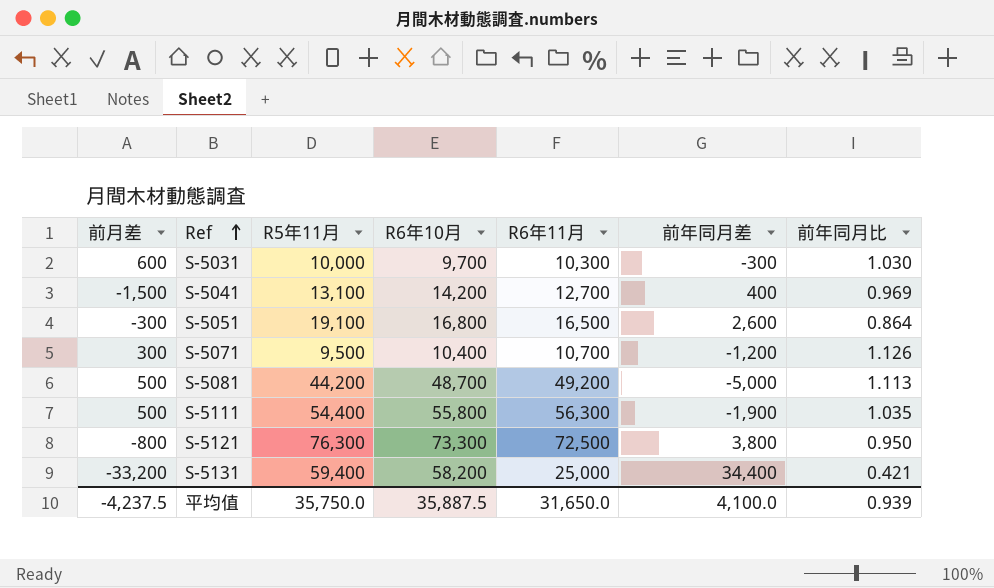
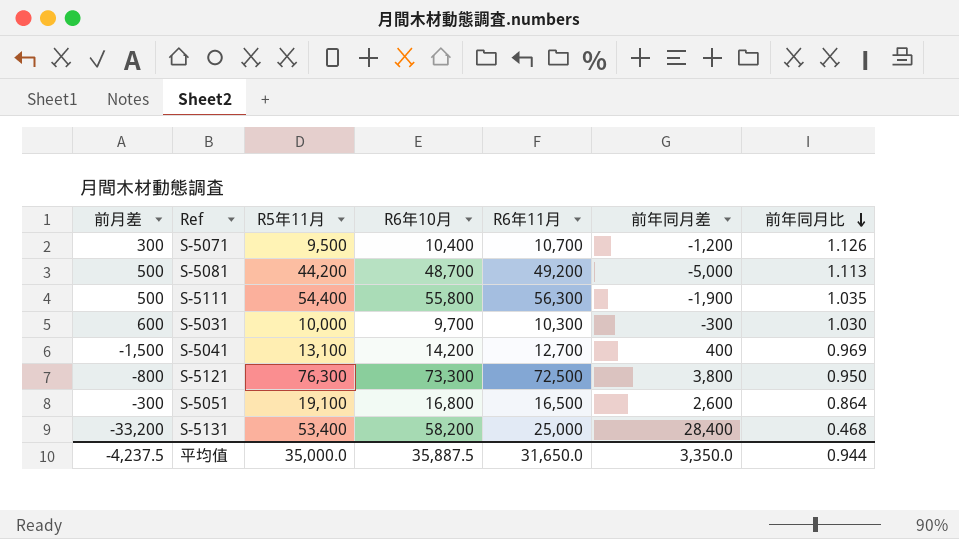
row order: Ref ascending -> 前年同月比 descending
S-5131 | R5年11月: 59,400 -> 53,400
S-5131 | 前年同月差: 34,400 -> 28,400
S-5131 | 前年同月比: 0.421 -> 0.468
平均值 | R5年11月: 35,750.0 -> 35,000.0
平均值 | 前年同月差: 4,100.0 -> 3,350.0
平均值 | 前年同月比: 0.939 -> 0.944

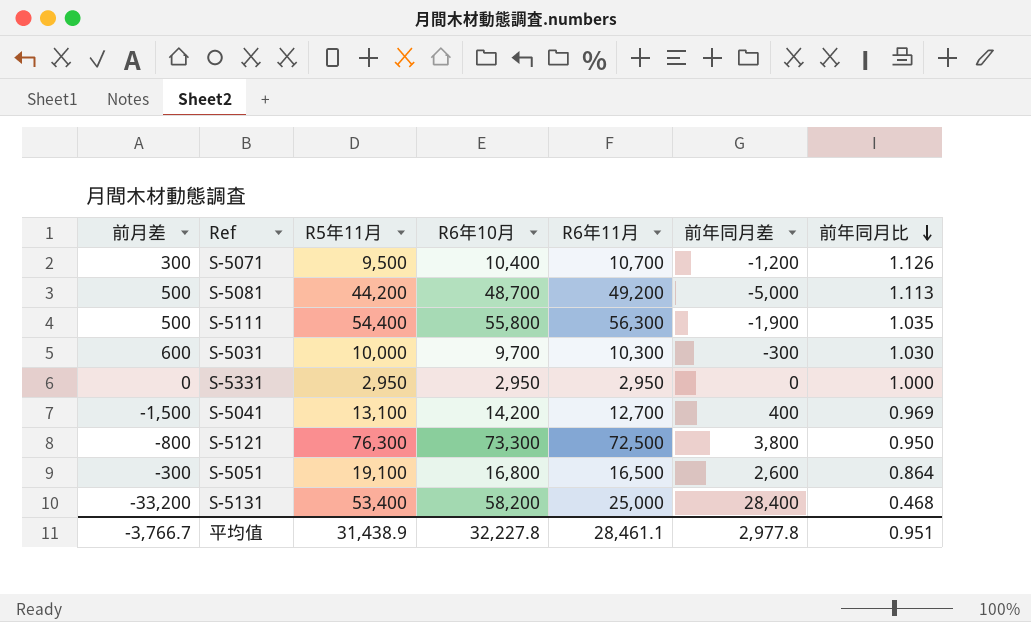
row S-5331: none -> 0 | 2,950 | 2,950 | 2,950 | 0 | 1.000
平均值 | 前月差: -4,237.5 -> -3,766.7
平均值 | R5年11月: 35,000.0 -> 31,438.9
平均值 | R6年10月: 35,887.5 -> 32,227.8
平均值 | R6年11月: 31,650.0 -> 28,461.1
平均值 | 前年同月差: 3,350.0 -> 2,977.8
平均值 | 前年同月比: 0.944 -> 0.951

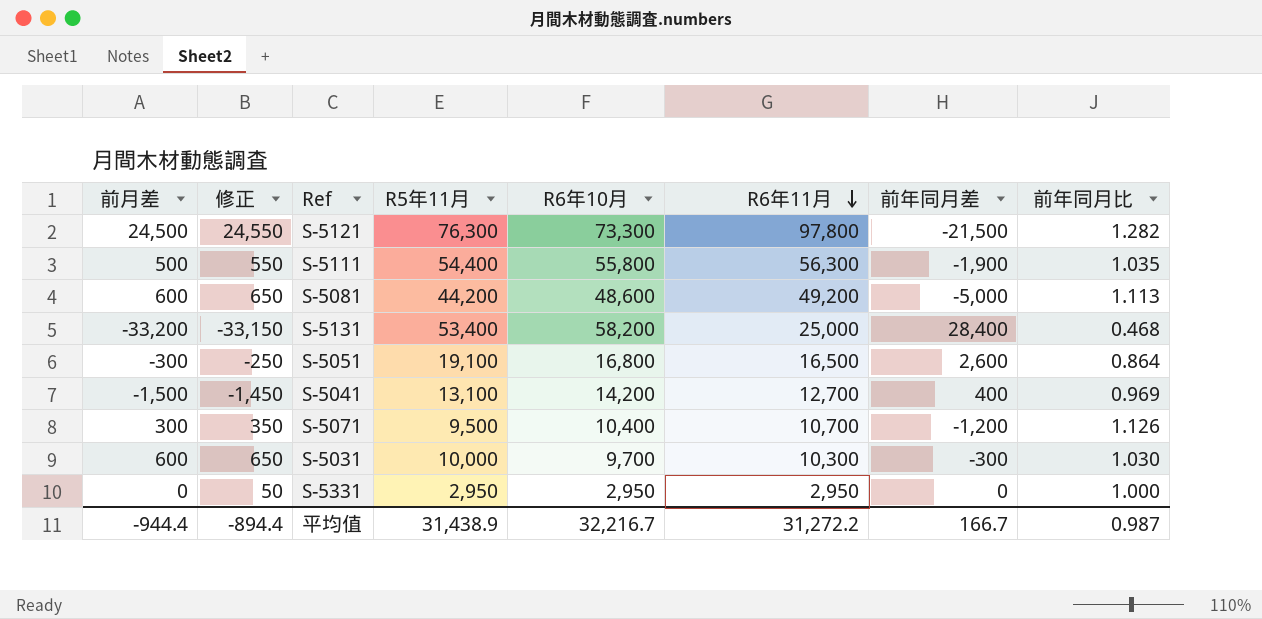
row order: 前年同月比 descending -> R6年11月 descending
column 修正 | formula: none -> [前月差] + 50
S-5121 | 前月差: -800 -> 24,500
S-5121 | R6年11月: 72,500 -> 97,800
S-5121 | 前年同月差: 3,800 -> -21,500
S-5121 | 前年同月比: 0.950 -> 1.282
S-5081 | 前月差: 500 -> 600
S-5081 | R6年10月: 48,700 -> 48,600
平均值 | 前月差: -3,766.7 -> -944.4
平均值 | R6年10月: 32,227.8 -> 32,216.7
平均值 | R6年11月: 28,461.1 -> 31,272.2
平均值 | 前年同月差: 2,977.8 -> 166.7
平均值 | 前年同月比: 0.951 -> 0.987

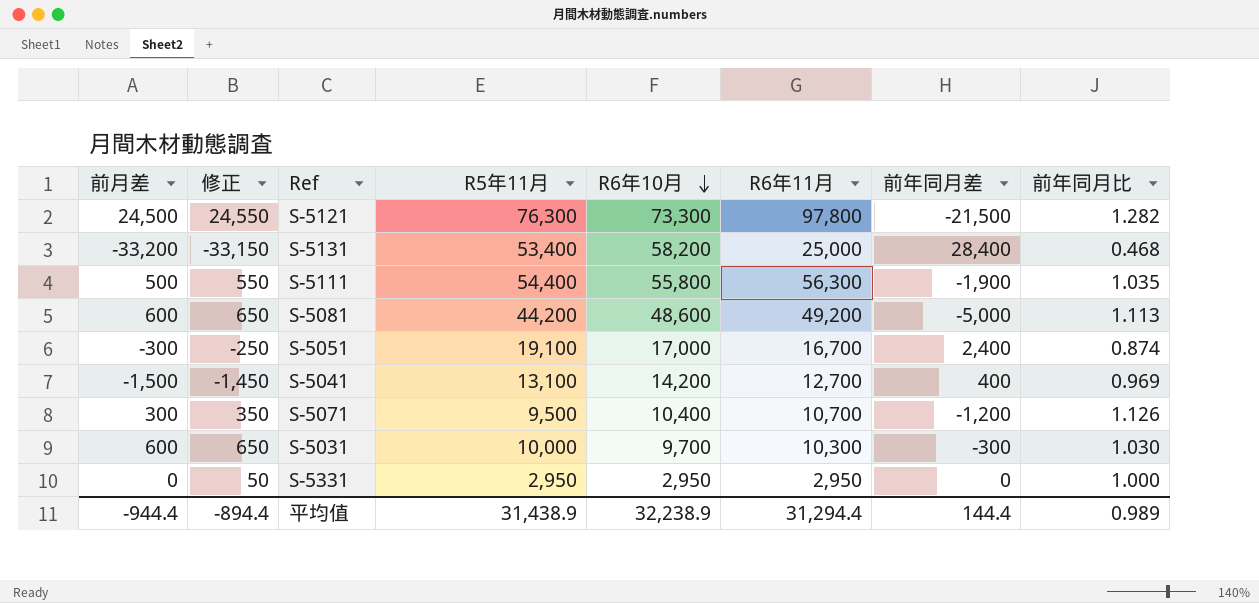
row order: R6年11月 descending -> R6年10月 descending
S-5051 | R6年10月: 16,800 -> 17,000
S-5051 | R6年11月: 16,500 -> 16,700
S-5051 | 前年同月差: 2,600 -> 2,400
S-5051 | 前年同月比: 0.864 -> 0.874
平均值 | R6年10月: 32,216.7 -> 32,238.9
平均值 | R6年11月: 31,272.2 -> 31,294.4
平均值 | 前年同月差: 166.7 -> 144.4
平均值 | 前年同月比: 0.987 -> 0.989

